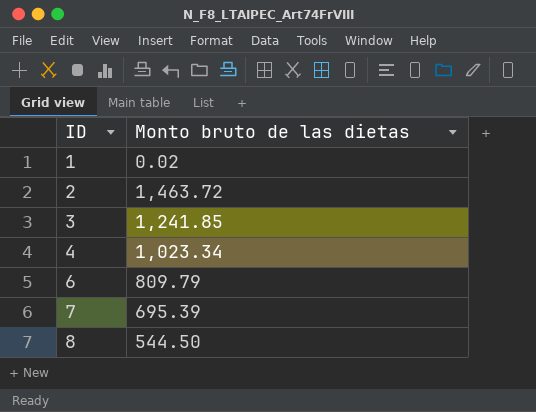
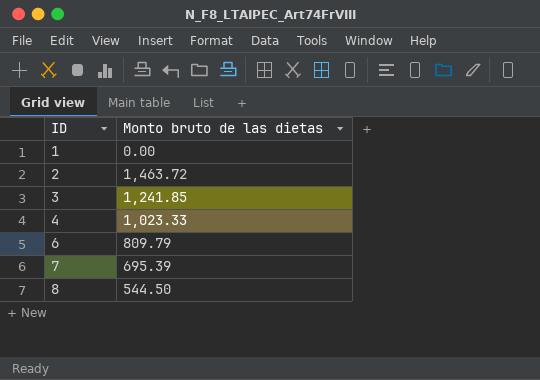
1 | Monto bruto de las dietas: 0.02 -> 0.00
4 | Monto bruto de las dietas: 1,023.34 -> 1,023.33

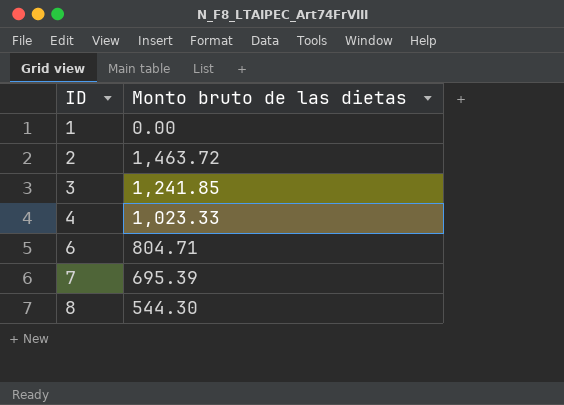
6 | Monto bruto de las dietas: 809.79 -> 804.71
8 | Monto bruto de las dietas: 544.50 -> 544.30

